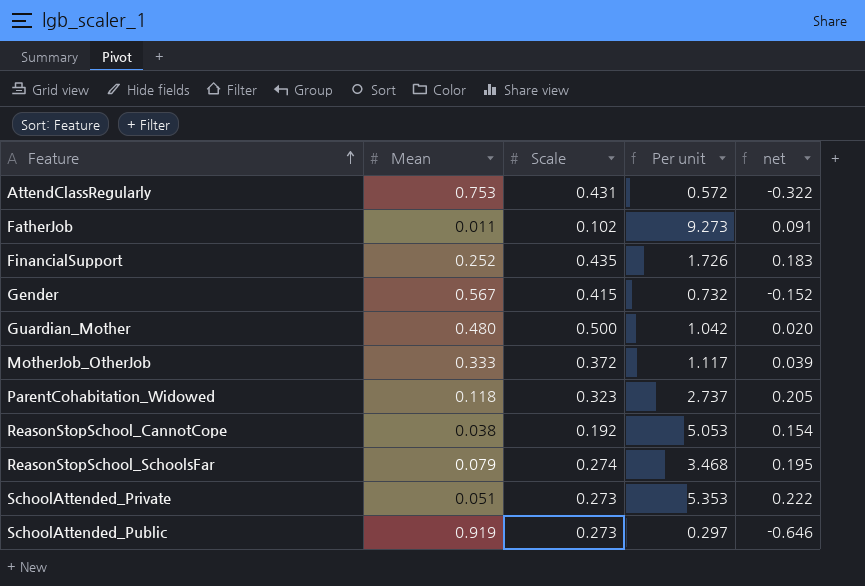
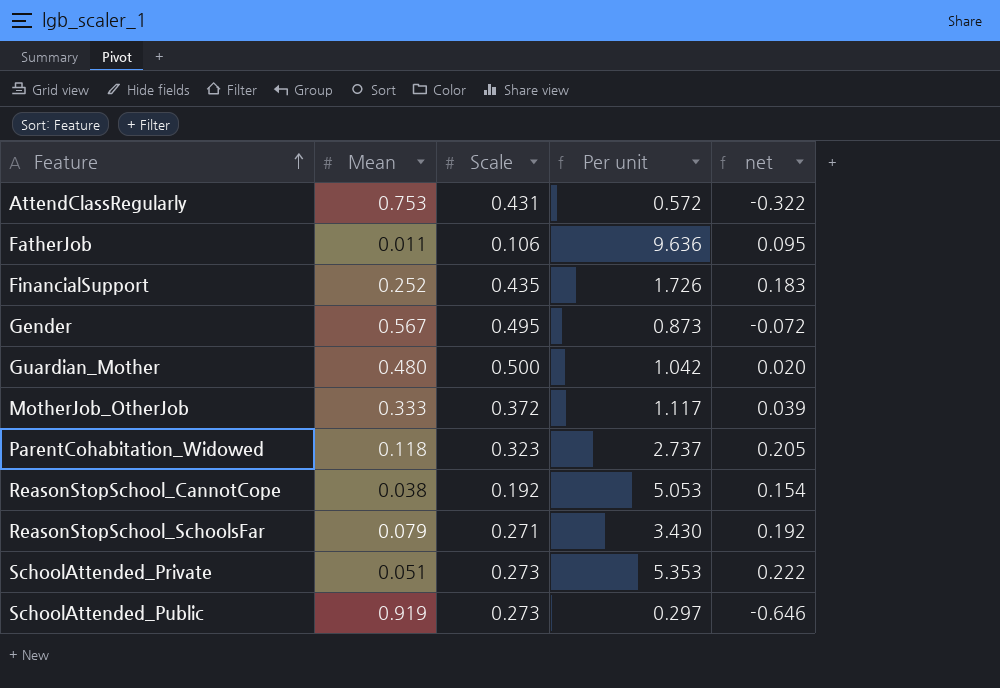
FatherJob | Scale: 0.102 -> 0.106
FatherJob | Per unit: 9.273 -> 9.636
FatherJob | net: 0.091 -> 0.095
Gender | Scale: 0.415 -> 0.495
Gender | Per unit: 0.732 -> 0.873
Gender | net: -0.152 -> -0.072
ReasonStopSchool_SchoolsFar | Scale: 0.274 -> 0.271
ReasonStopSchool_SchoolsFar | Per unit: 3.468 -> 3.430
ReasonStopSchool_SchoolsFar | net: 0.195 -> 0.192

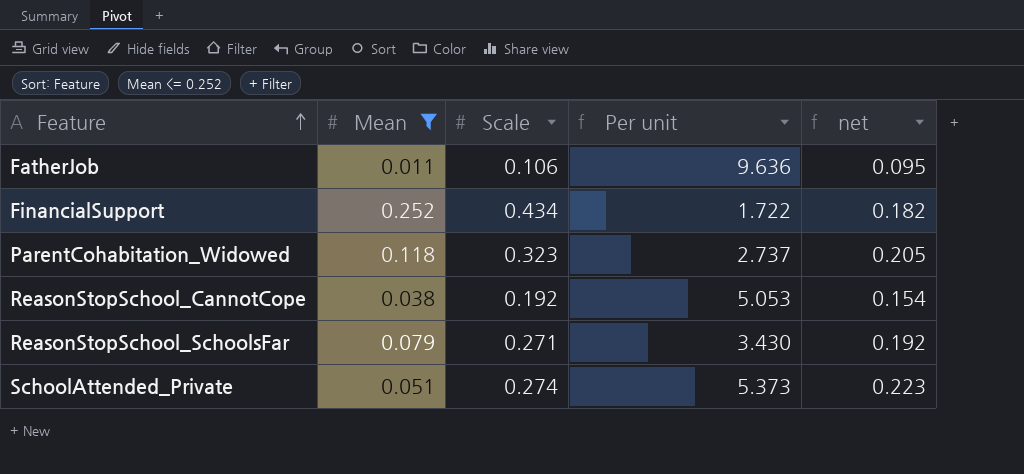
filter: none -> Mean <= 0.252
FinancialSupport | Scale: 0.435 -> 0.434
FinancialSupport | Per unit: 1.726 -> 1.722
FinancialSupport | net: 0.183 -> 0.182
SchoolAttended_Private | Scale: 0.273 -> 0.274
SchoolAttended_Private | Per unit: 5.353 -> 5.373
SchoolAttended_Private | net: 0.222 -> 0.223

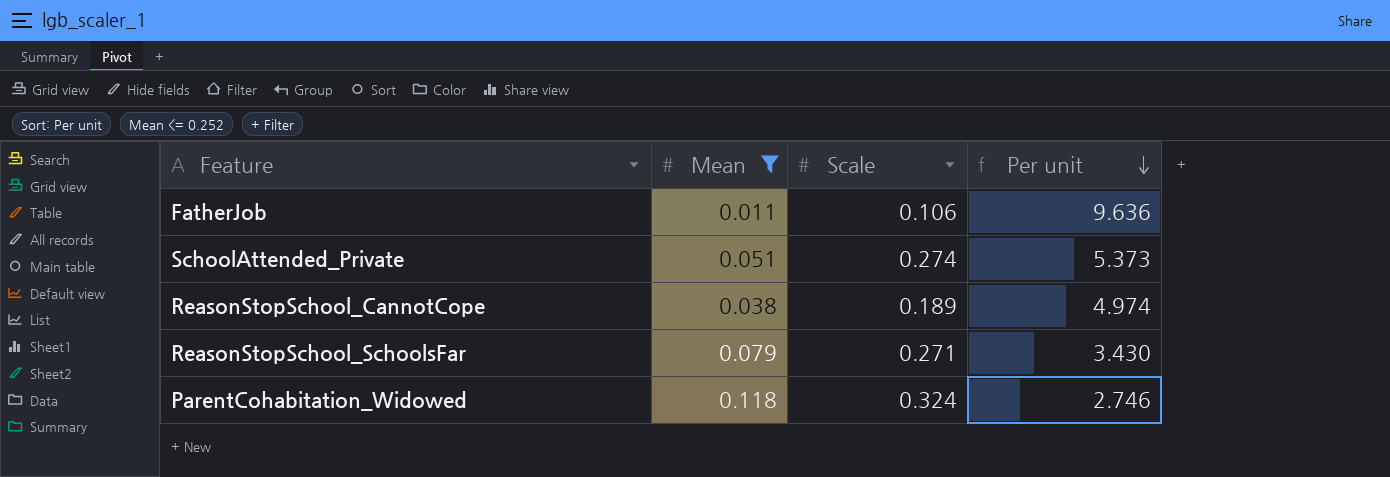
row order: Feature ascending -> Per unit descending
column net | formula: [Scale] - [Mean] -> none
row FinancialSupport: 0.252 | 0.434 | 1.722 | 0.182 -> none
ReasonStopSchool_CannotCope | Scale: 0.192 -> 0.189
ReasonStopSchool_CannotCope | Per unit: 5.053 -> 4.974
ParentCohabitation_Widowed | Scale: 0.323 -> 0.324
ParentCohabitation_Widowed | Per unit: 2.737 -> 2.746

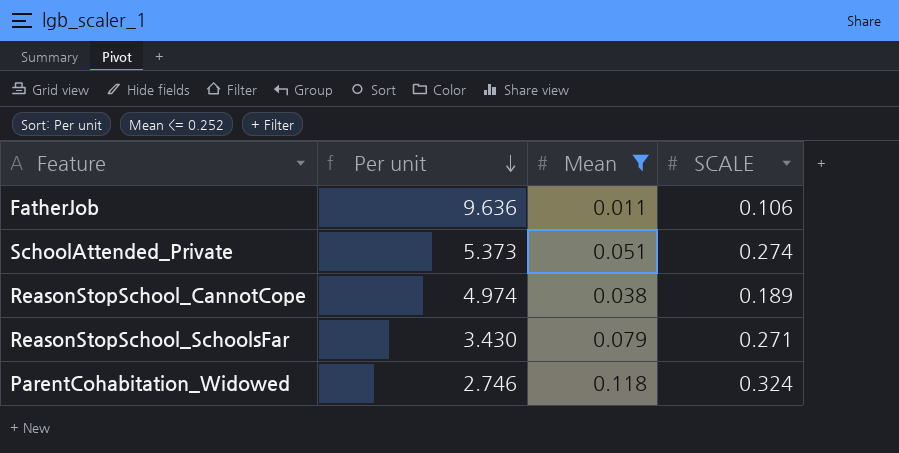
column Per unit | position: 4 -> 2
column name: Scale -> SCALE

